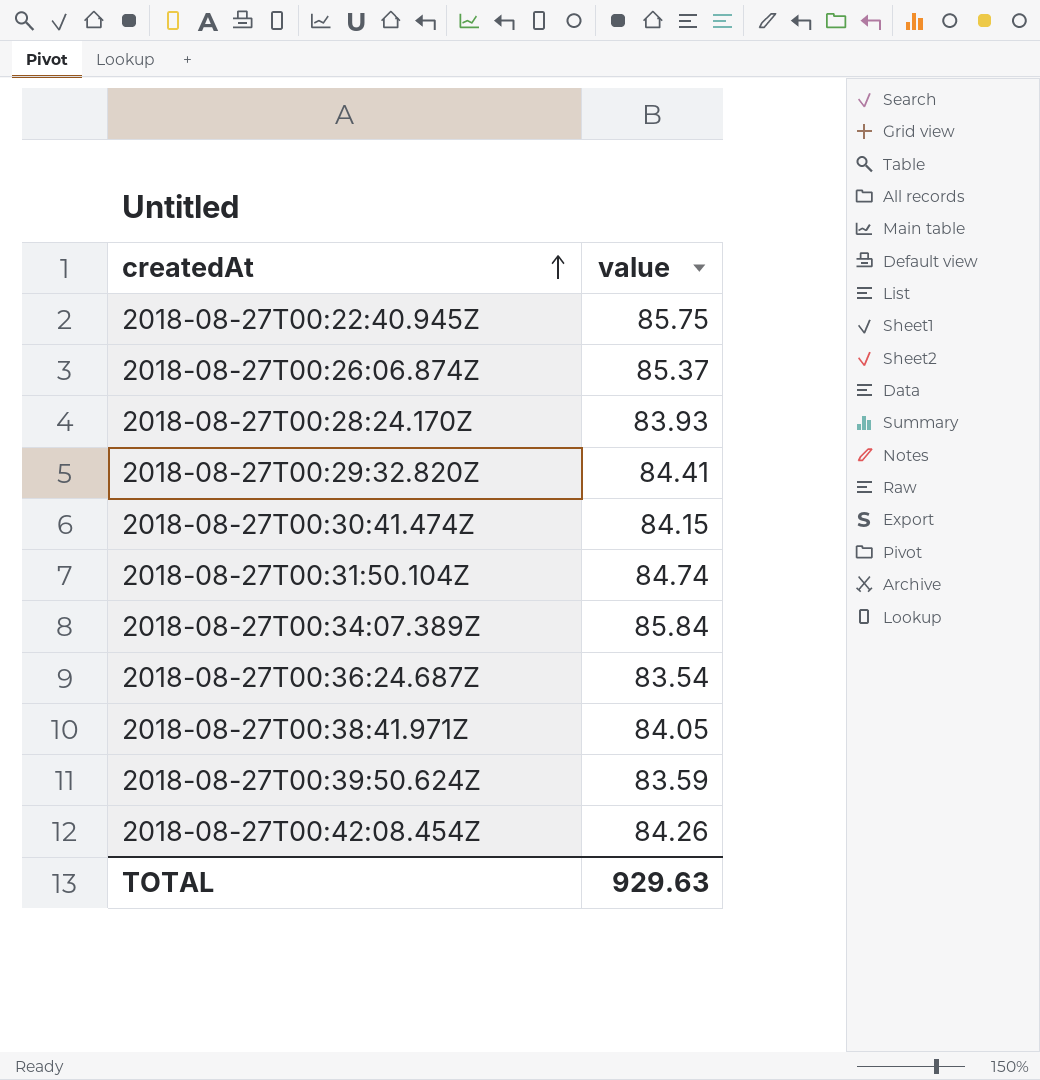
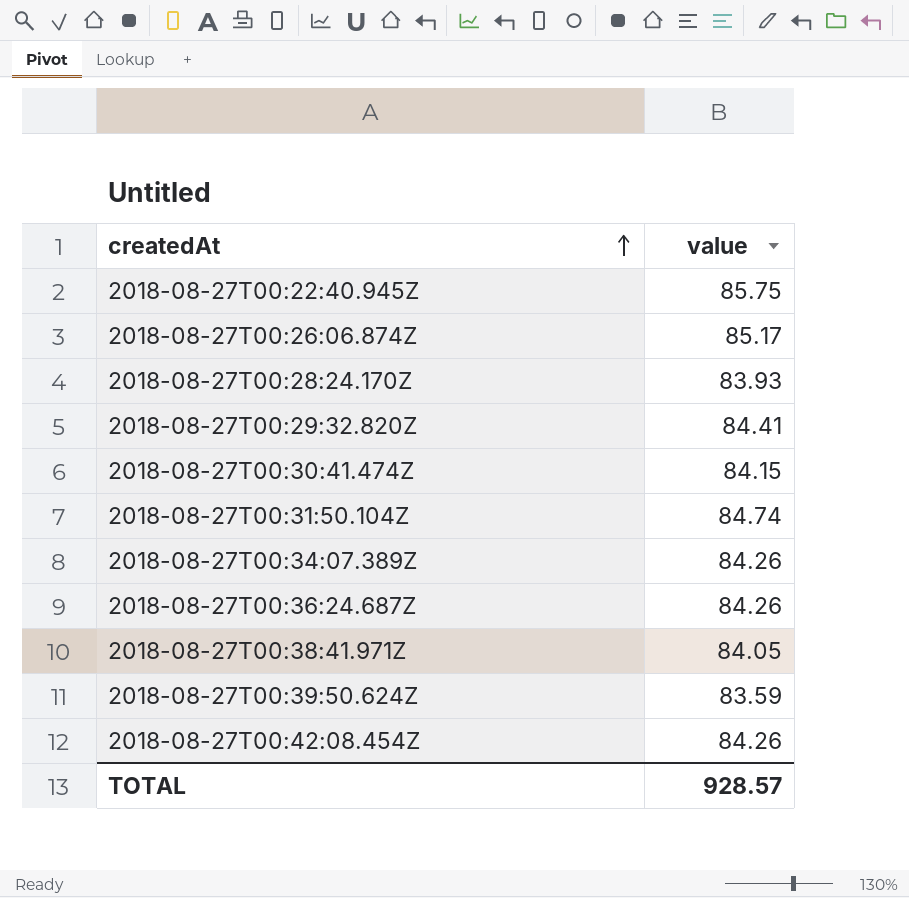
2018-08-27T00:26:06.874Z | value: 85.37 -> 85.17
2018-08-27T00:34:07.389Z | value: 85.84 -> 84.26
2018-08-27T00:36:24.687Z | value: 83.54 -> 84.26
TOTAL | value: 929.63 -> 928.57

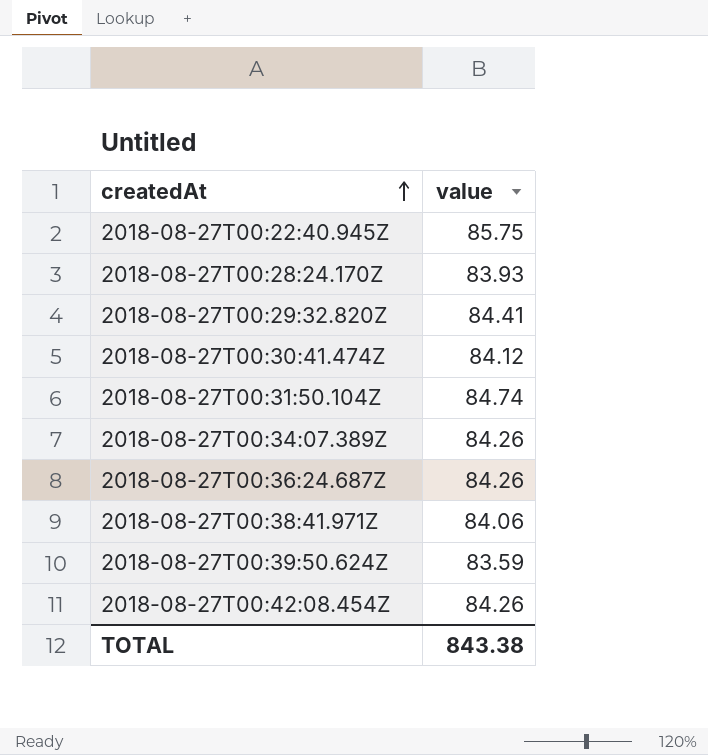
row 2018-08-27T00:26:06.874Z: 85.17 -> none
2018-08-27T00:30:41.474Z | value: 84.15 -> 84.12
2018-08-27T00:38:41.971Z | value: 84.05 -> 84.06
TOTAL | value: 928.57 -> 843.38

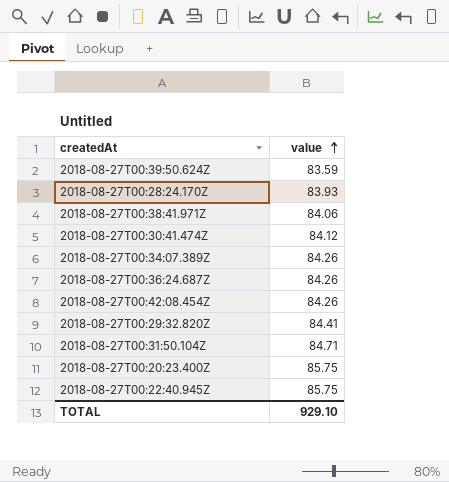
row order: createdAt ascending -> value ascending
2018-08-27T00:31:50.104Z | value: 84.74 -> 84.71
row 2018-08-27T00:20:23.400Z: none -> 85.75
TOTAL | value: 843.38 -> 929.10

